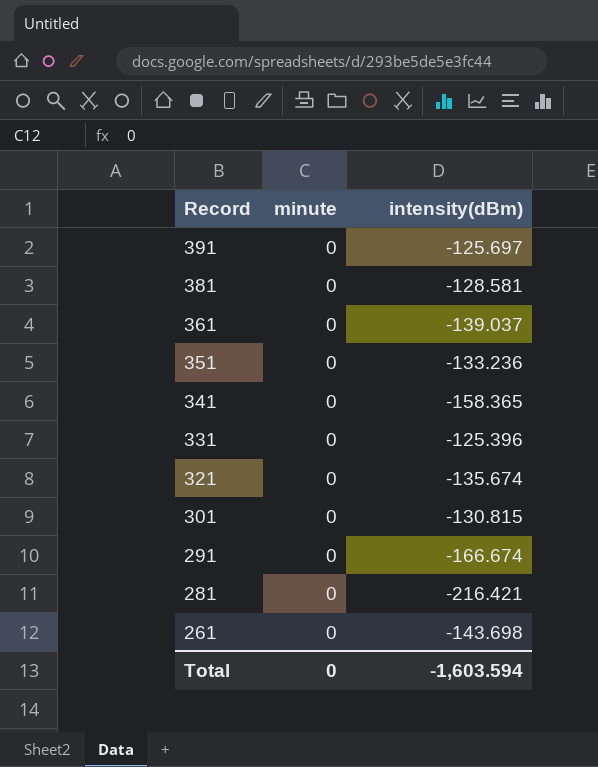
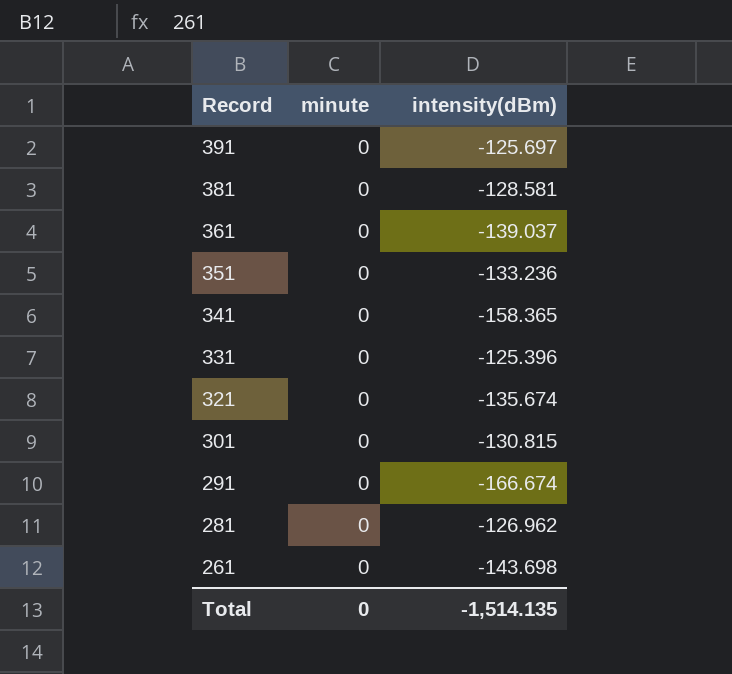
281 | intensity(dBm): -216.421 -> -126.962
Total | intensity(dBm): -1,603.594 -> -1,514.135

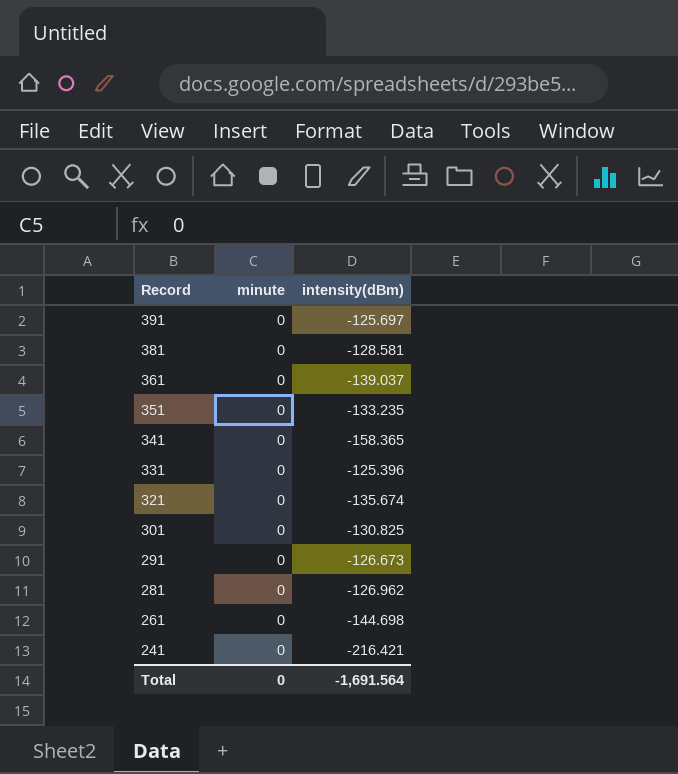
351 | intensity(dBm): -133.236 -> -133.235
301 | intensity(dBm): -130.815 -> -130.825
291 | intensity(dBm): -166.674 -> -126.673
261 | intensity(dBm): -143.698 -> -144.698
row 241: none -> 0 | -216.421
Total | intensity(dBm): -1,514.135 -> -1,691.564

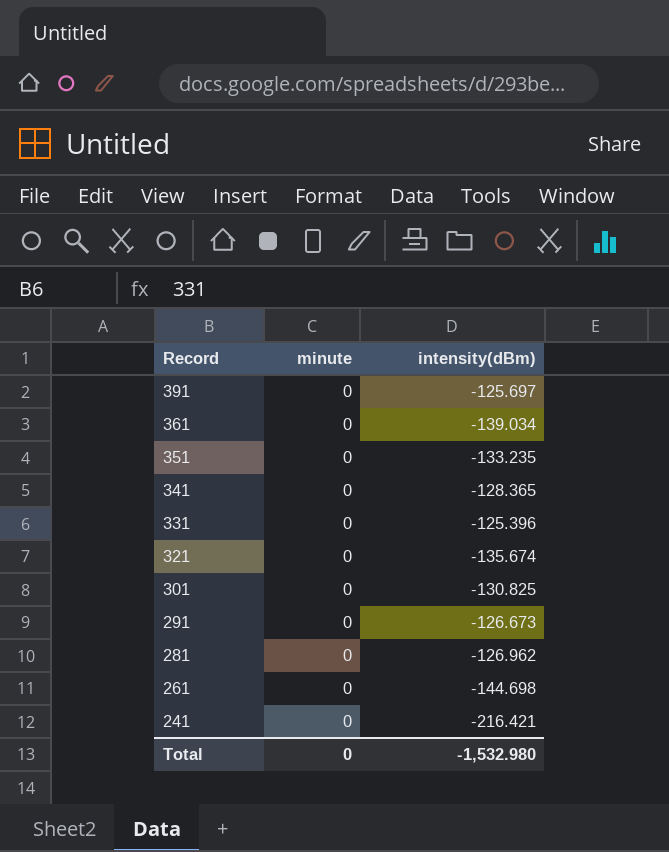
row 381: 0 | -128.581 -> none
361 | intensity(dBm): -139.037 -> -139.034
341 | intensity(dBm): -158.365 -> -128.365
Total | intensity(dBm): -1,691.564 -> -1,532.980

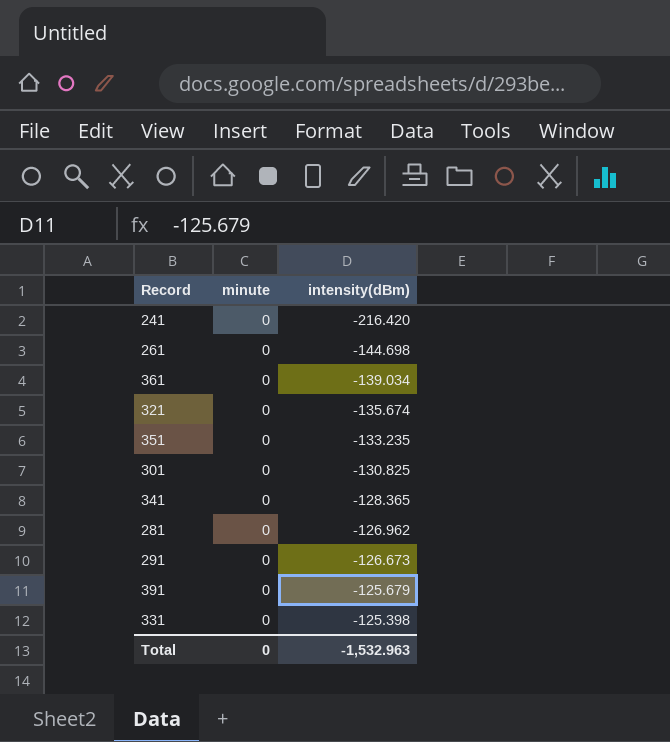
row order: Record descending -> intensity(dBm) ascending
241 | intensity(dBm): -216.421 -> -216.420
391 | intensity(dBm): -125.697 -> -125.679
331 | intensity(dBm): -125.396 -> -125.398
Total | intensity(dBm): -1,532.980 -> -1,532.963

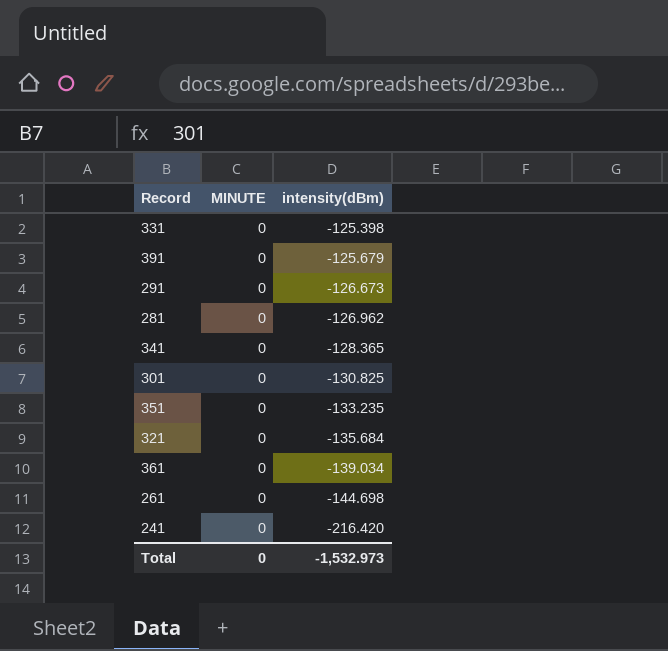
row order: intensity(dBm) ascending -> intensity(dBm) descending
column name: minute -> MINUTE
321 | intensity(dBm): -135.674 -> -135.684
Total | intensity(dBm): -1,532.963 -> -1,532.973

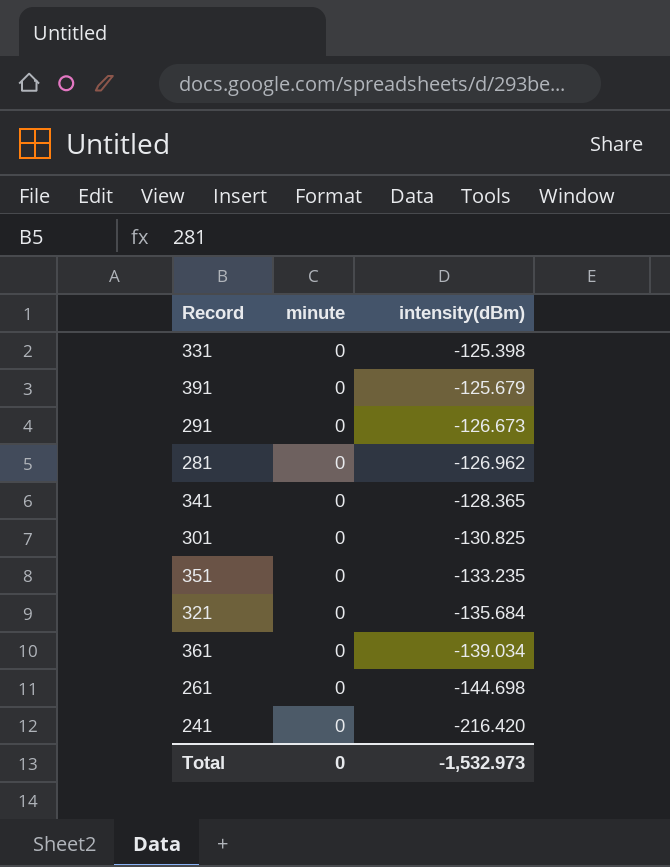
column name: MINUTE -> minute

